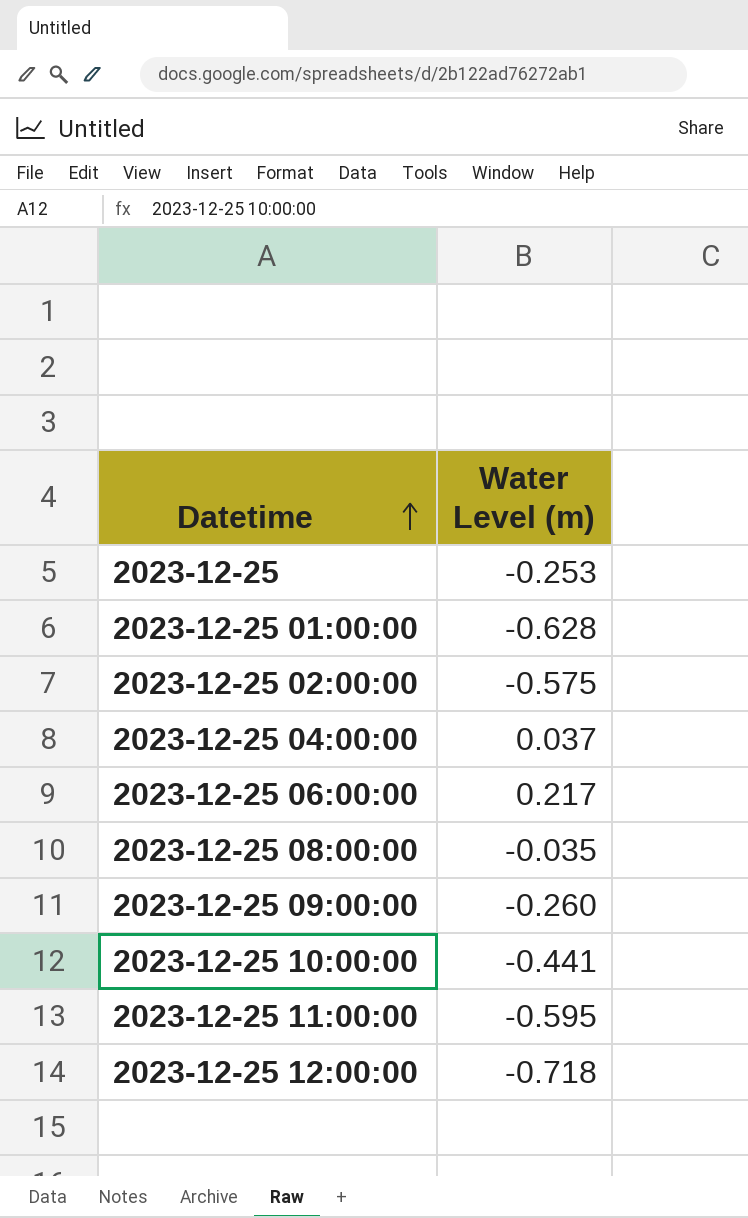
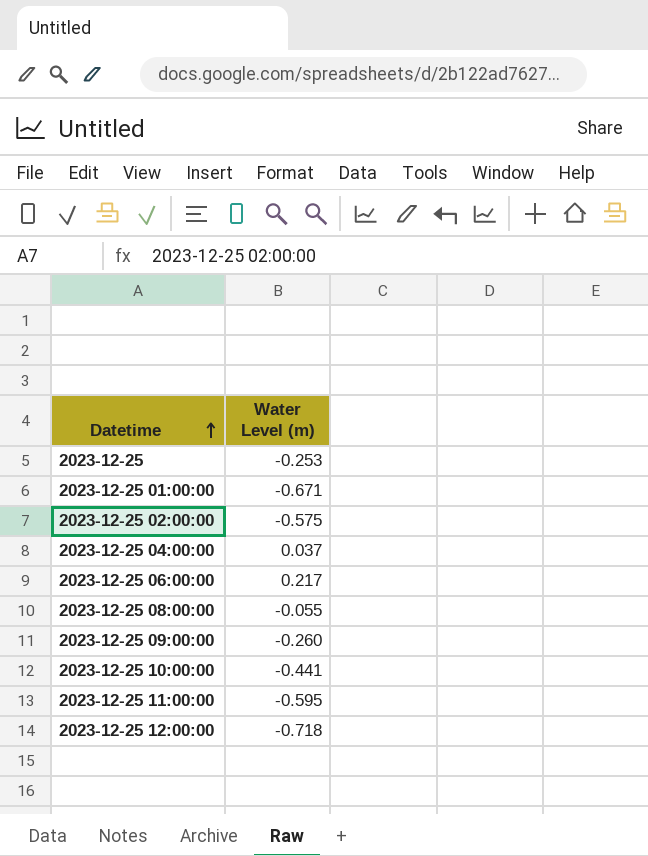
2023-12-25 01:00:00 | Water Level (m): -0.628 -> -0.671
2023-12-25 08:00:00 | Water Level (m): -0.035 -> -0.055

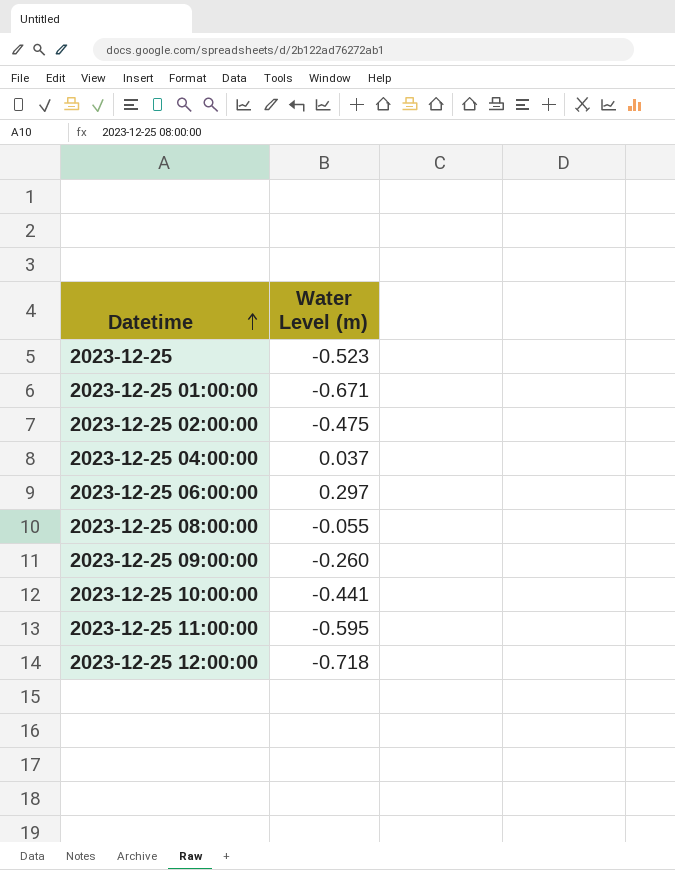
2023-12-25 | Water Level (m): -0.253 -> -0.523
2023-12-25 02:00:00 | Water Level (m): -0.575 -> -0.475
2023-12-25 06:00:00 | Water Level (m): 0.217 -> 0.297

